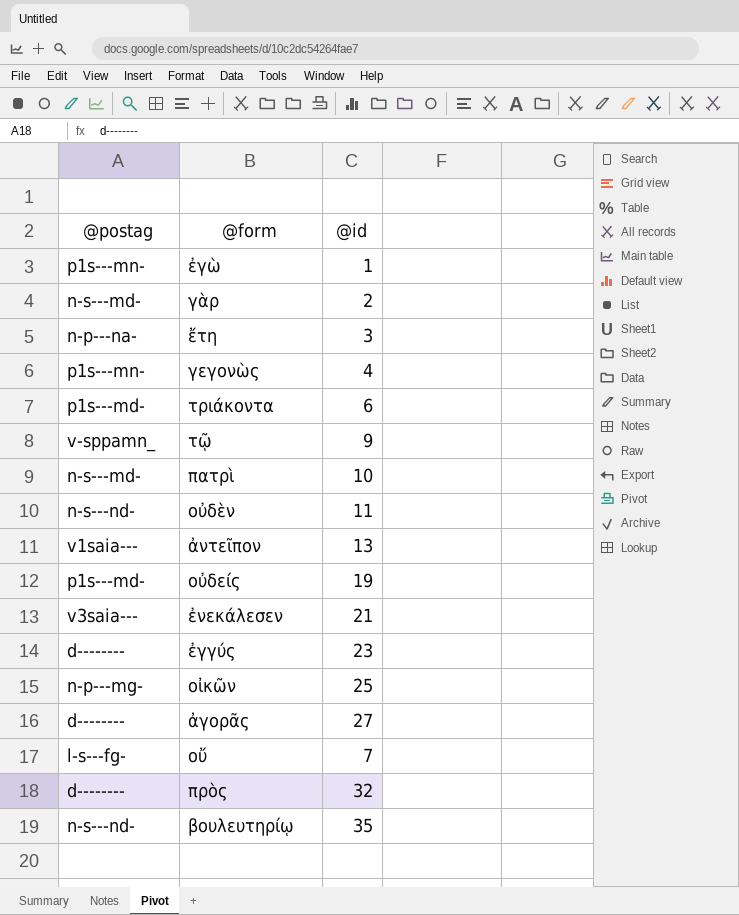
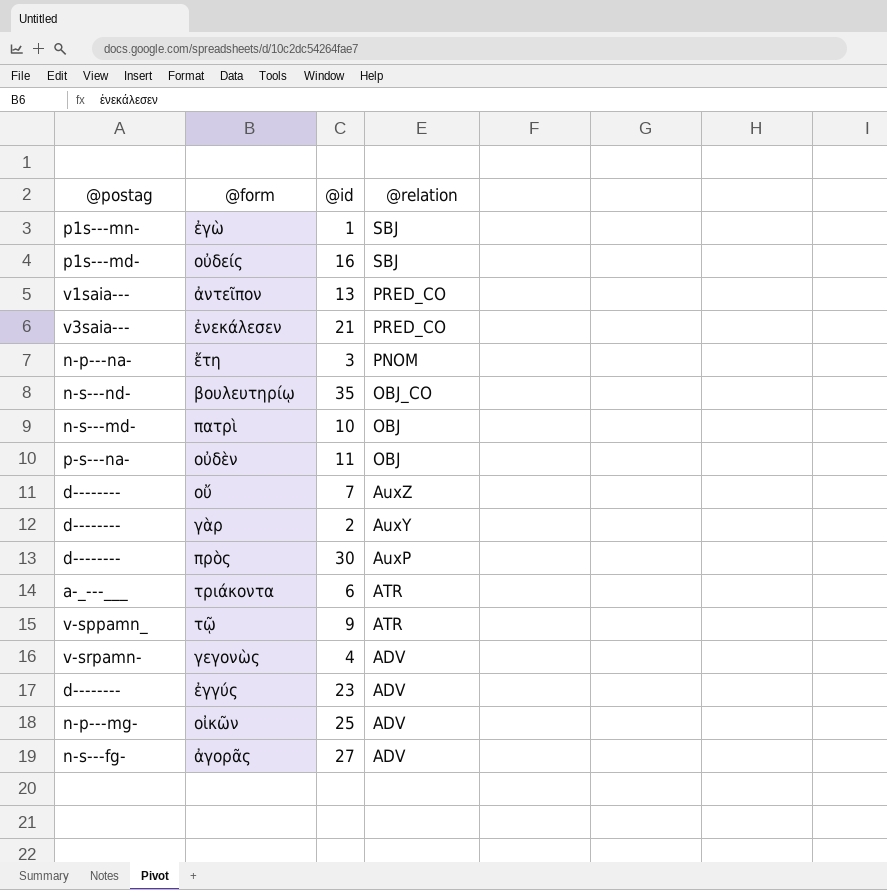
row order: none -> @relation descending
column @relation | position: none -> 4
οὐδείς | @id: 19 -> 16
οὐδὲν | @postag: n-s---nd- -> p-s---na-
οὔ | @postag: l-s---fg- -> d--------
γὰρ | @postag: n-s---md- -> d--------
πρὸς | @id: 32 -> 30
τριάκοντα | @postag: p1s---md- -> a-_---___
γεγονὼς | @postag: p1s---mn- -> v-srpamn-
ἀγορᾶς | @postag: d-------- -> n-s---fg-

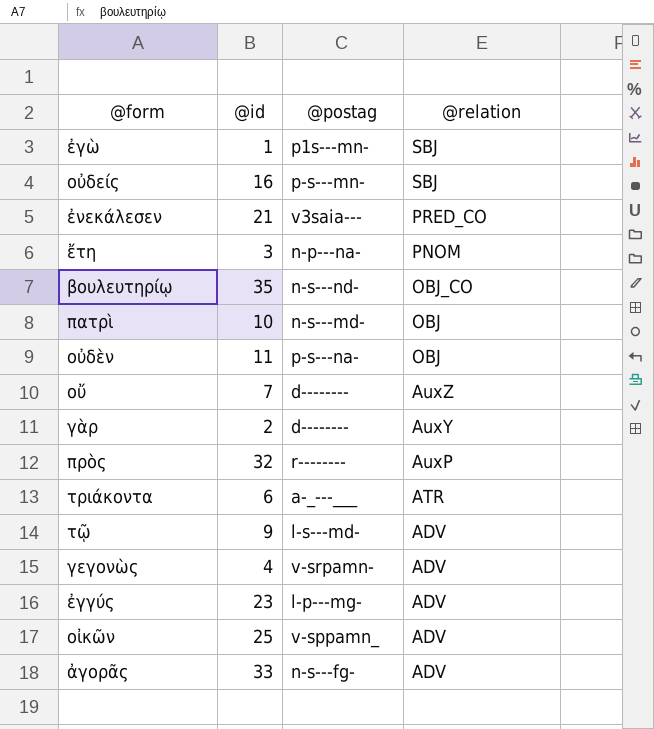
column @postag | position: 1 -> 3
row ἀντεῖπον: v1saia--- | 13 | PRED_CO -> none
οὐδείς | @postag: p1s---md- -> p-s---mn-
πρὸς | @id: 30 -> 32
πρὸς | @postag: d-------- -> r--------
τῷ | @postag: v-sppamn_ -> l-s---md-
τῷ | @relation: ATR -> ADV
ἐγγύς | @postag: d-------- -> l-p---mg-
οἰκῶν | @postag: n-p---mg- -> v-sppamn_
ἀγορᾶς | @id: 27 -> 33

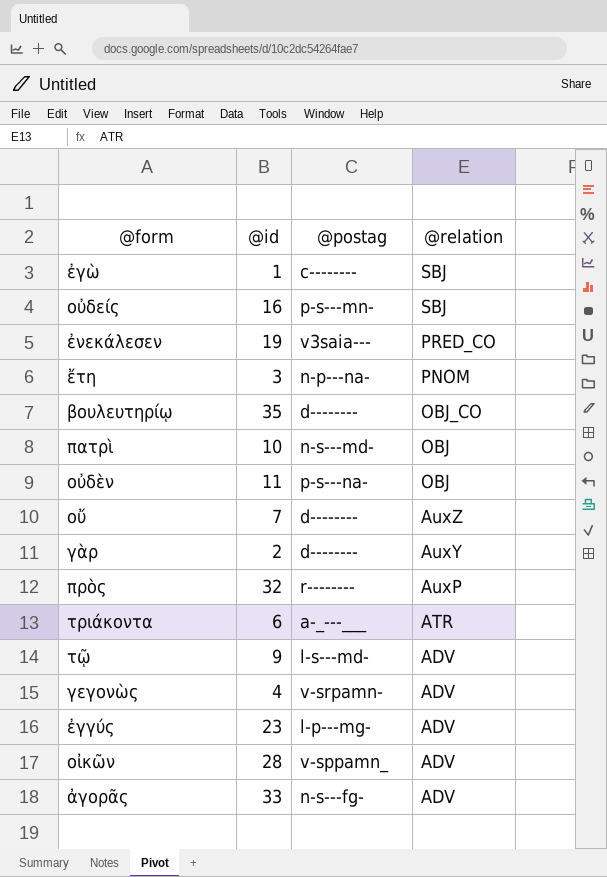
ἐγὼ | @postag: p1s---mn- -> c--------
ἐνεκάλεσεν | @id: 21 -> 19
βουλευτηρίῳ | @postag: n-s---nd- -> d--------
οἰκῶν | @id: 25 -> 28

